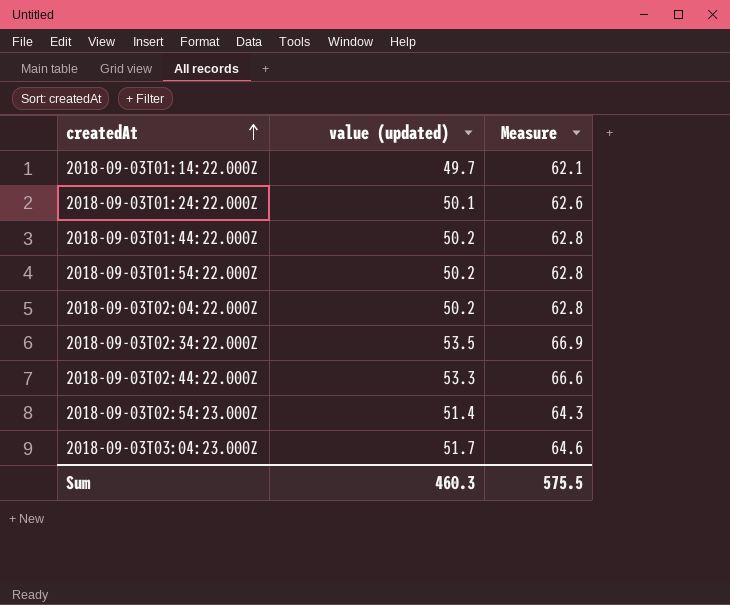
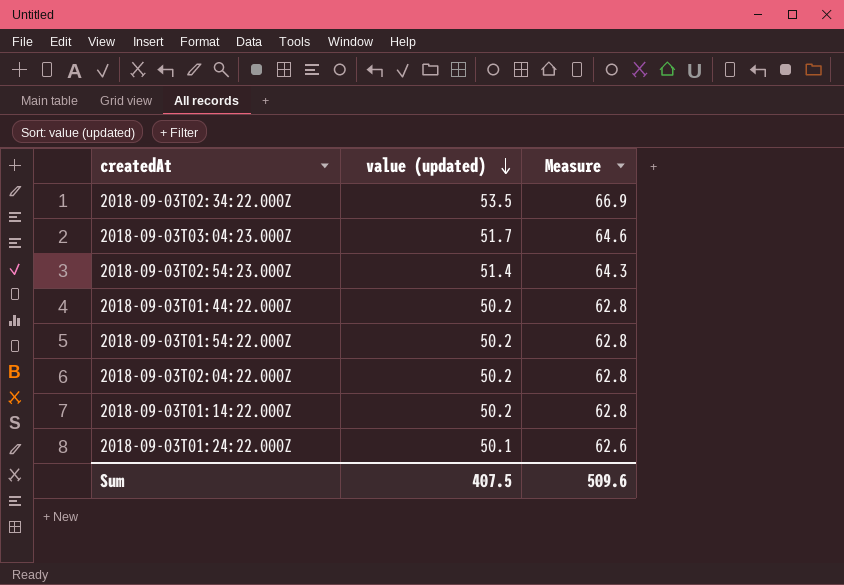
row order: createdAt ascending -> value (updated) descending
row 2018-09-03T02:44:22.000Z: 53.3 | 66.6 -> none
2018-09-03T01:14:22.000Z | value (updated): 49.7 -> 50.2
2018-09-03T01:14:22.000Z | Measure: 62.1 -> 62.8
Sum | value (updated): 460.3 -> 407.5
Sum | Measure: 575.5 -> 509.6

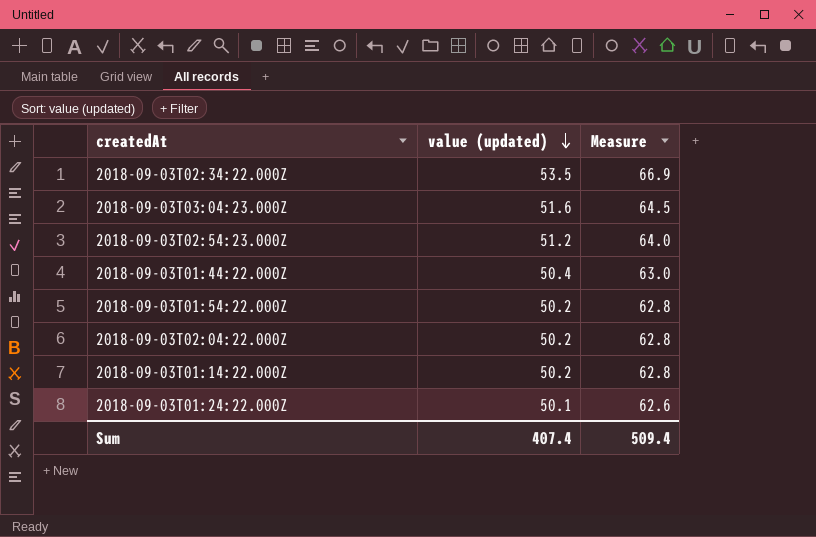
2018-09-03T03:04:23.000Z | value (updated): 51.7 -> 51.6
2018-09-03T03:04:23.000Z | Measure: 64.6 -> 64.5
2018-09-03T02:54:23.000Z | value (updated): 51.4 -> 51.2
2018-09-03T02:54:23.000Z | Measure: 64.3 -> 64.0
2018-09-03T01:44:22.000Z | value (updated): 50.2 -> 50.4
2018-09-03T01:44:22.000Z | Measure: 62.8 -> 63.0
Sum | value (updated): 407.5 -> 407.4
Sum | Measure: 509.6 -> 509.4

